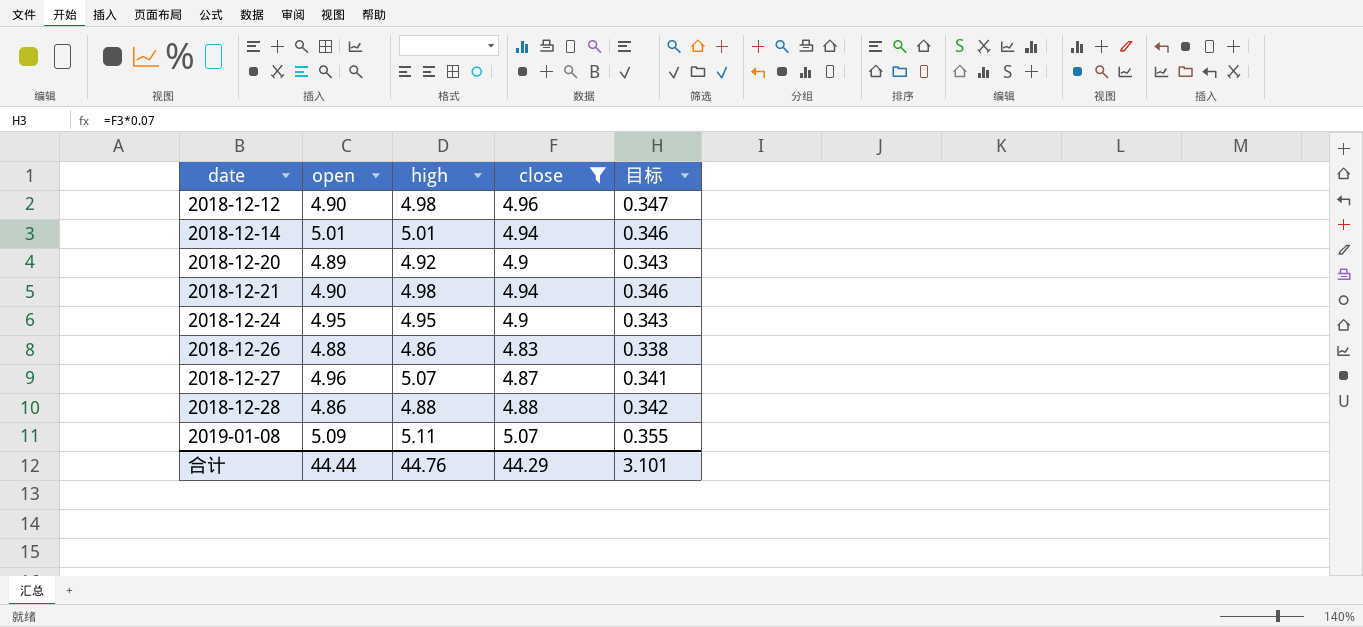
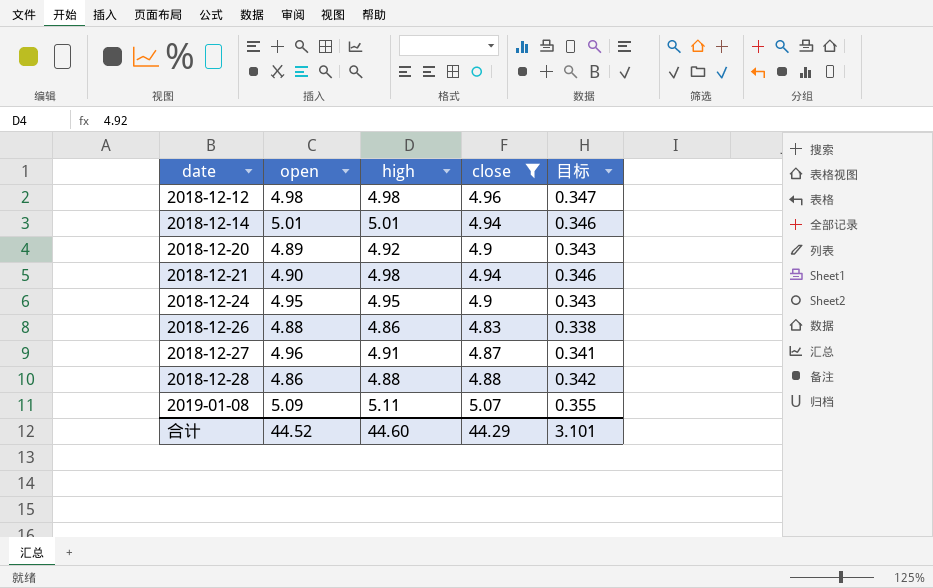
2018-12-12 | open: 4.90 -> 4.98
2018-12-27 | high: 5.07 -> 4.91
合计 | open: 44.44 -> 44.52
合计 | high: 44.76 -> 44.60

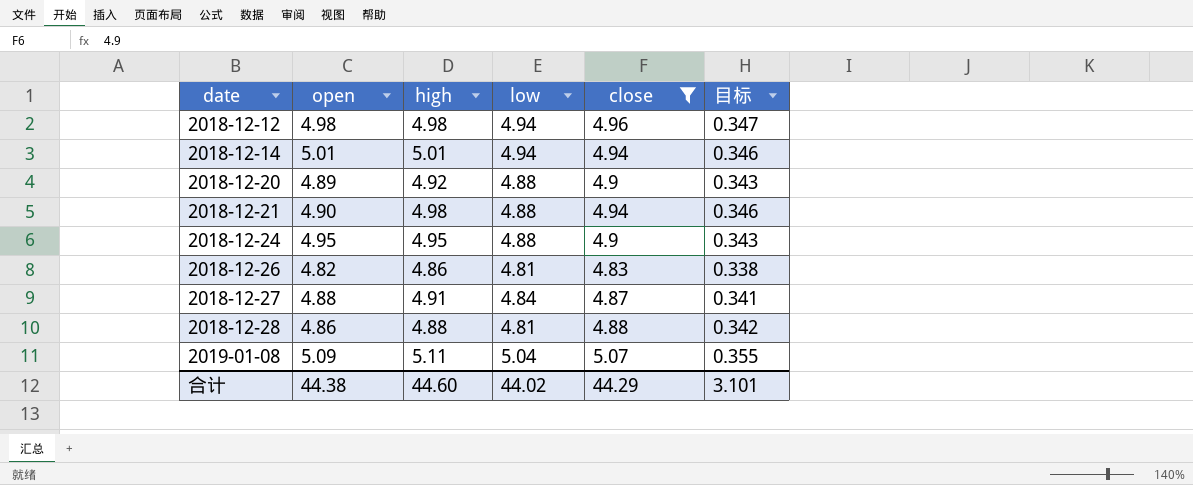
column low | position: none -> 4
2018-12-26 | open: 4.88 -> 4.82
2018-12-27 | open: 4.96 -> 4.88
合计 | open: 44.52 -> 44.38

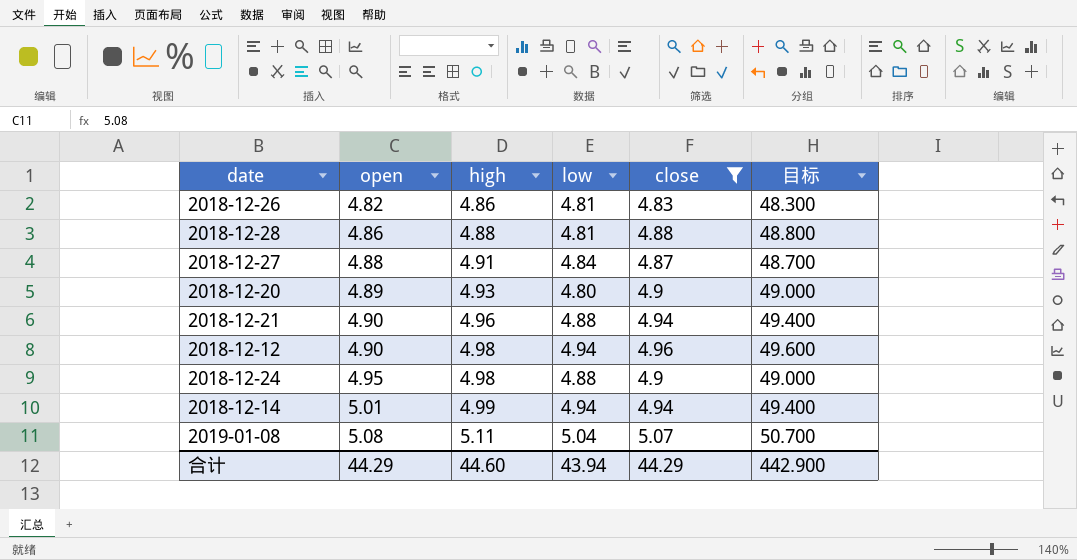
row order: date ascending -> open ascending
column 目标 | formula: [close] * 0.07 -> [close] * 10
2018-12-20 | high: 4.92 -> 4.93
2018-12-20 | low: 4.88 -> 4.80
2018-12-21 | high: 4.98 -> 4.96
2018-12-12 | open: 4.98 -> 4.90
2018-12-24 | high: 4.95 -> 4.98
2018-12-14 | high: 5.01 -> 4.99
2019-01-08 | open: 5.09 -> 5.08
合计 | open: 44.38 -> 44.29
合计 | low: 44.02 -> 43.94
合计 | 目标: 3.101 -> 442.900

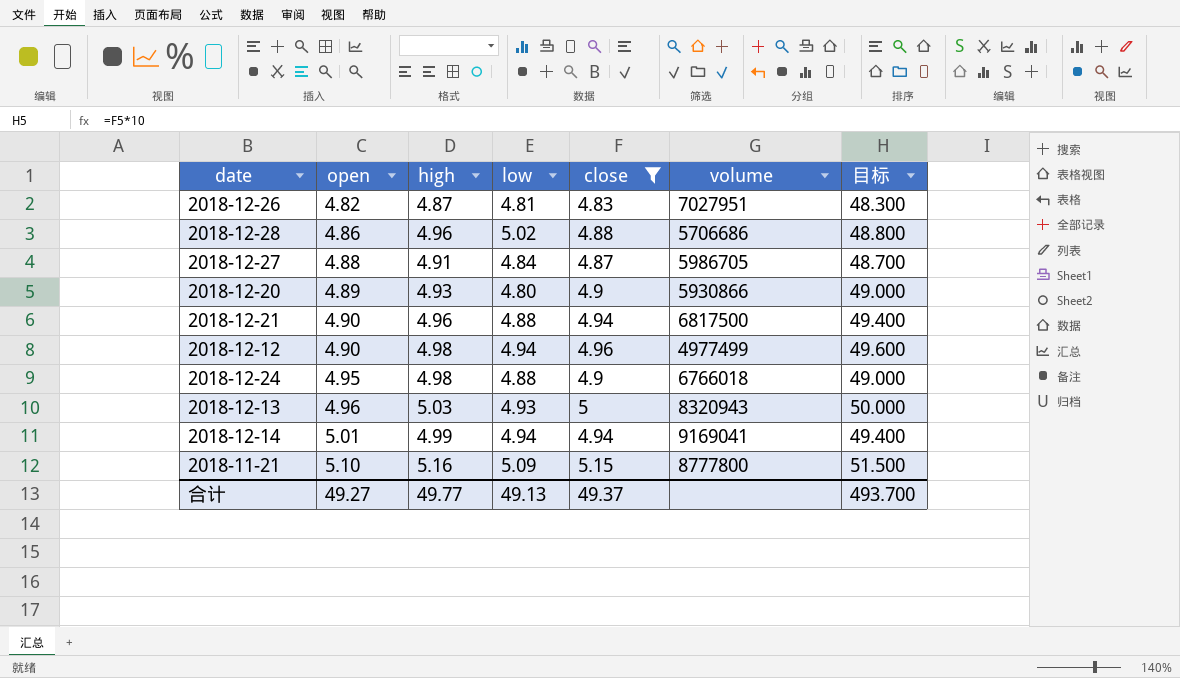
column volume | position: none -> 6
row 2019-01-08: 5.08 | 5.11 | 5.04 | 5.07 | 50.700 -> none
2018-12-26 | high: 4.86 -> 4.87
2018-12-28 | high: 4.88 -> 4.96
2018-12-28 | low: 4.81 -> 5.02
row 2018-12-13: none -> 4.96 | 5.03 | 4.93 | 5 | 8320943 | 50.000
row 2018-11-21: none -> 5.10 | 5.16 | 5.09 | 5.15 | 8777800 | 51.500
合计 | open: 44.29 -> 49.27
合计 | high: 44.60 -> 49.77
合计 | low: 43.94 -> 49.13
合计 | close: 44.29 -> 49.37
合计 | 目标: 442.900 -> 493.700

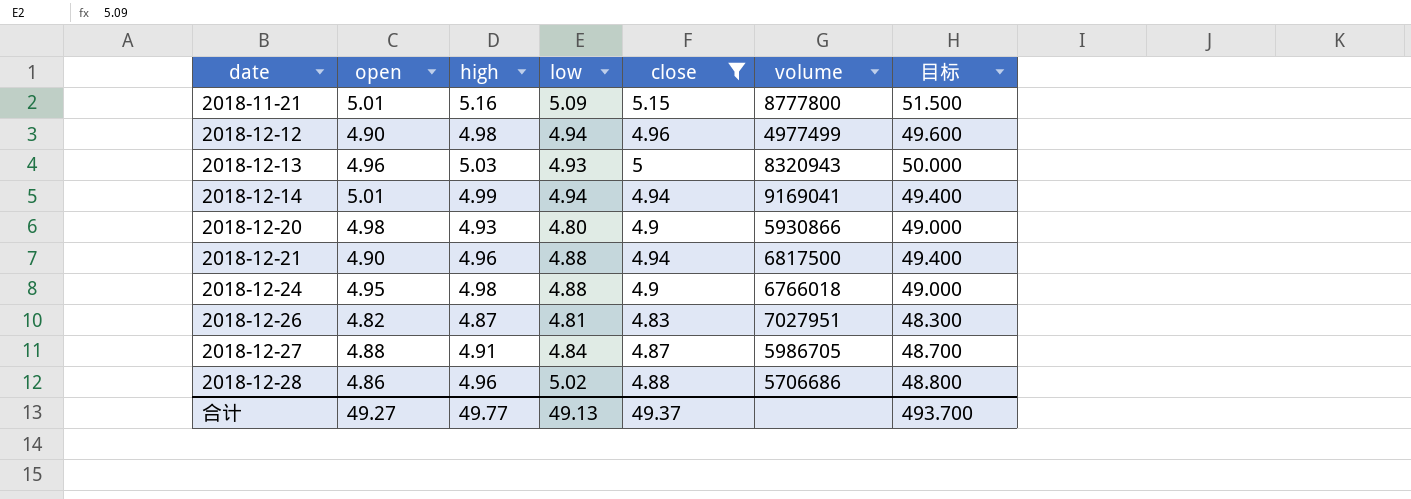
row order: open ascending -> date ascending
2018-11-21 | open: 5.10 -> 5.01
2018-12-20 | open: 4.89 -> 4.98

